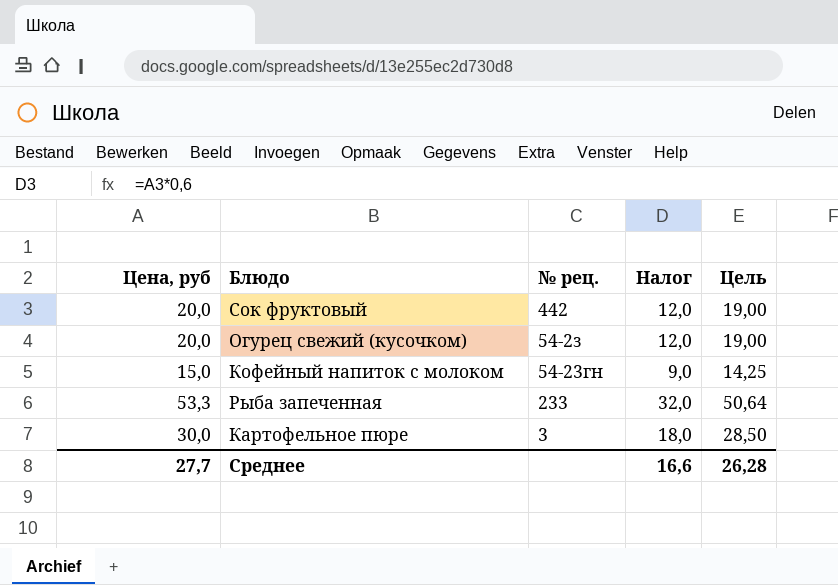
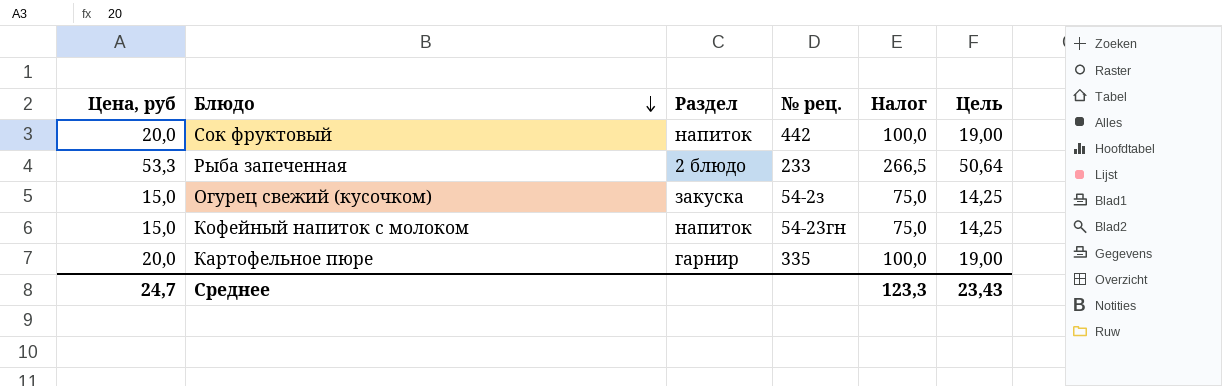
row order: none -> Блюдо descending
column Раздел | position: none -> 3
column Налог | formula: [Цена, руб] * 0,6 -> [Цена, руб] * 5
Огурец свежий (кусочком) | Цена, руб: 20,0 -> 15,0
Огурец свежий (кусочком) | Цель: 19,00 -> 14,25
Картофельное пюре | Цена, руб: 30,0 -> 20,0
Картофельное пюре | № рец.: 3 -> 335
Картофельное пюре | Цель: 28,50 -> 19,00
Среднее | Цена, руб: 27,7 -> 24,7
Среднее | Налог: 16,6 -> 123,3
Среднее | Цель: 26,28 -> 23,43

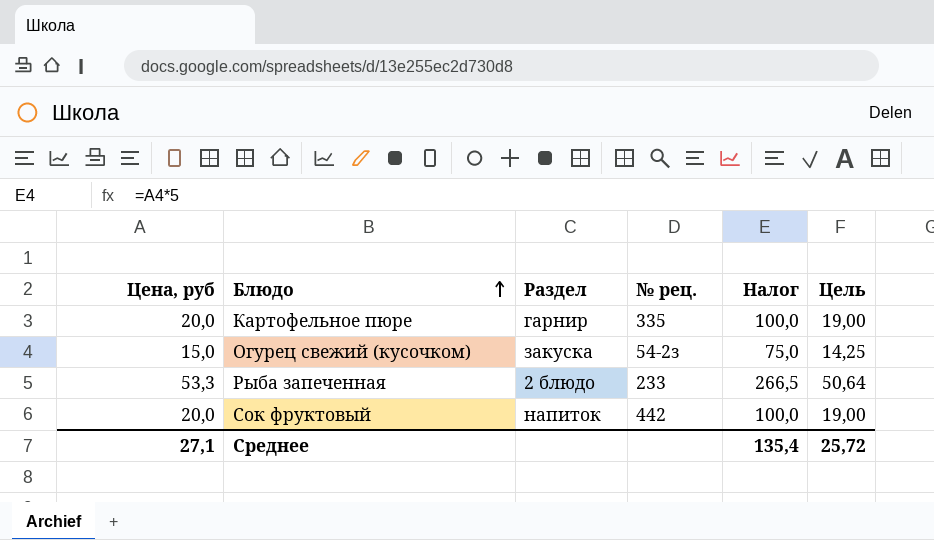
row order: Блюдо descending -> Блюдо ascending
row Кофейный напиток с молоком: 15,0 | напиток | 54-23гн | 75,0 | 14,25 -> none
Среднее | Цена, руб: 24,7 -> 27,1
Среднее | Налог: 123,3 -> 135,4
Среднее | Цель: 23,43 -> 25,72

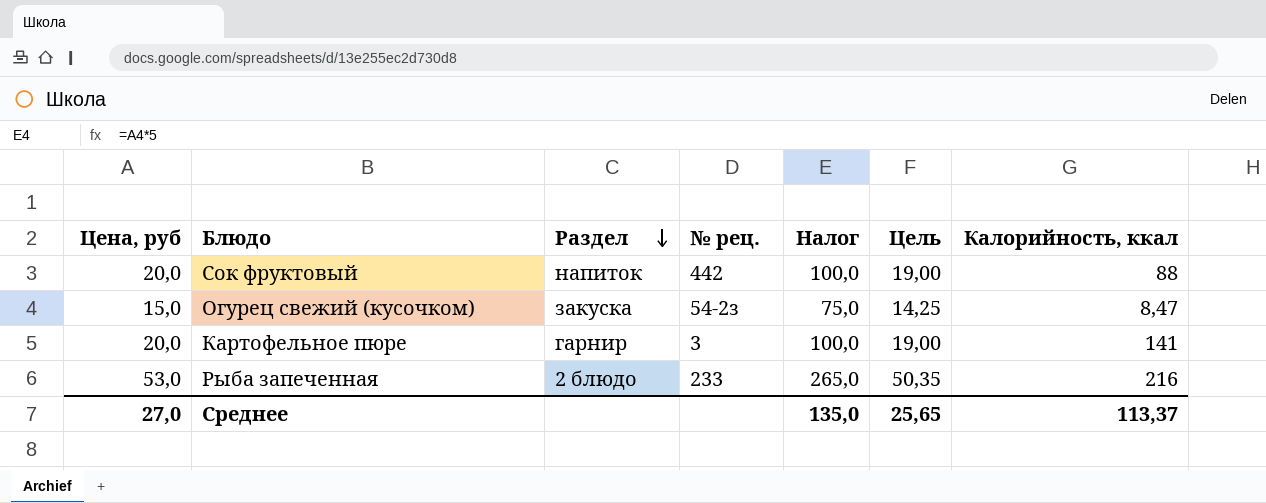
row order: Блюдо ascending -> Раздел descending
column Калорийность, ккал | position: none -> 7
Картофельное пюре | № рец.: 335 -> 3
Рыба запеченная | Цена, руб: 53,3 -> 53,0
Рыба запеченная | Налог: 266,5 -> 265,0
Рыба запеченная | Цель: 50,64 -> 50,35
Среднее | Цена, руб: 27,1 -> 27,0
Среднее | Налог: 135,4 -> 135,0
Среднее | Цель: 25,72 -> 25,65

